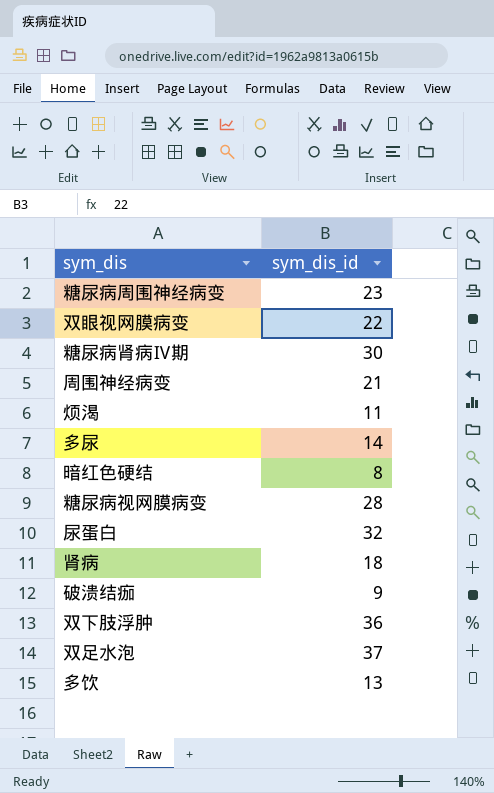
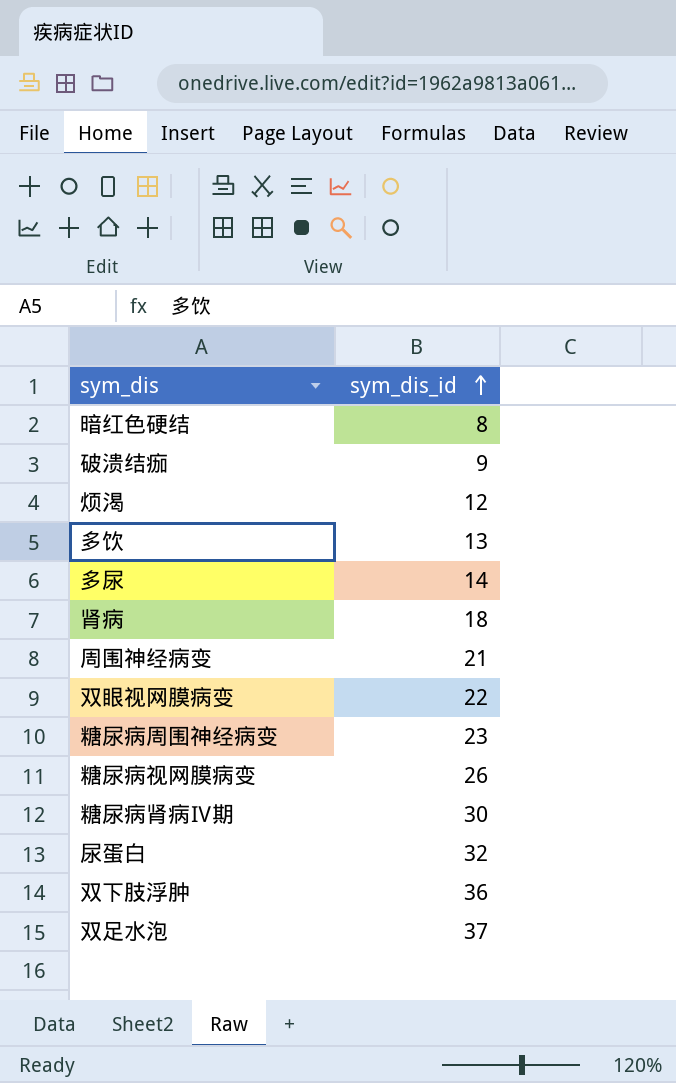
row order: none -> sym_dis_id ascending
烦渴 | sym_dis_id: 11 -> 12
糖尿病视网膜病变 | sym_dis_id: 28 -> 26

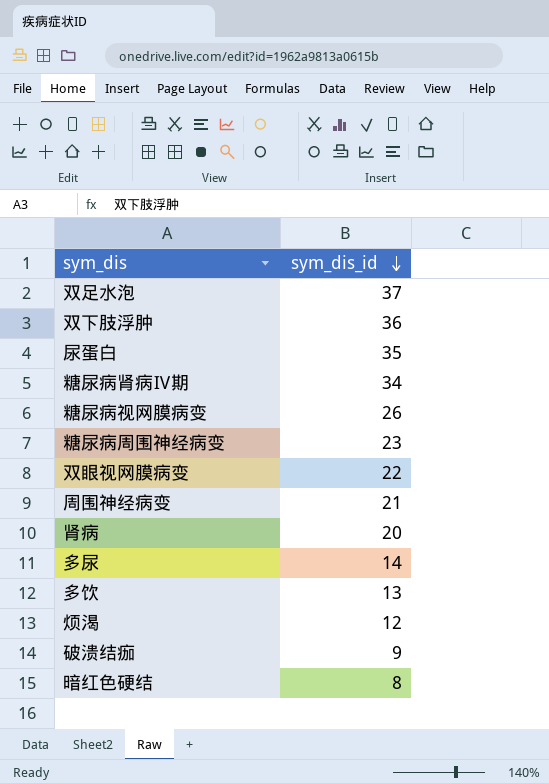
row order: sym_dis_id ascending -> sym_dis_id descending
尿蛋白 | sym_dis_id: 32 -> 35
糖尿病肾病Ⅳ期 | sym_dis_id: 30 -> 34
肾病 | sym_dis_id: 18 -> 20

